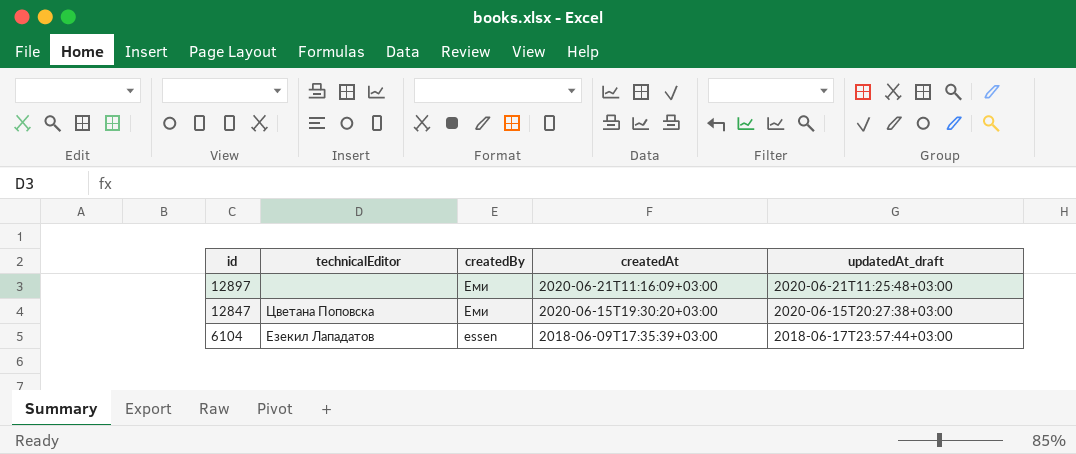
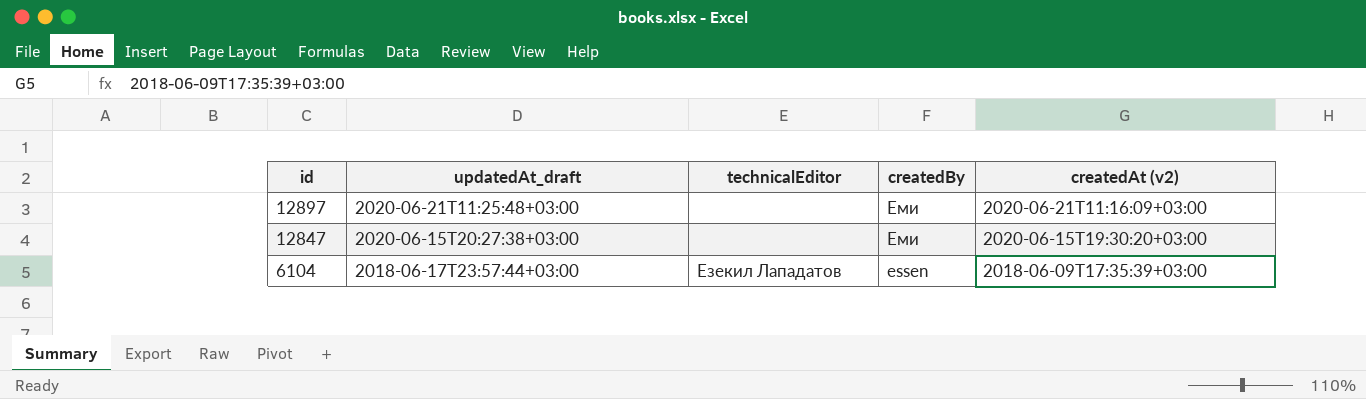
column updatedAt_draft | position: 5 -> 2
column name: createdAt -> createdAt (v2)
12847 | technicalEditor: Цветана Поповска -> none

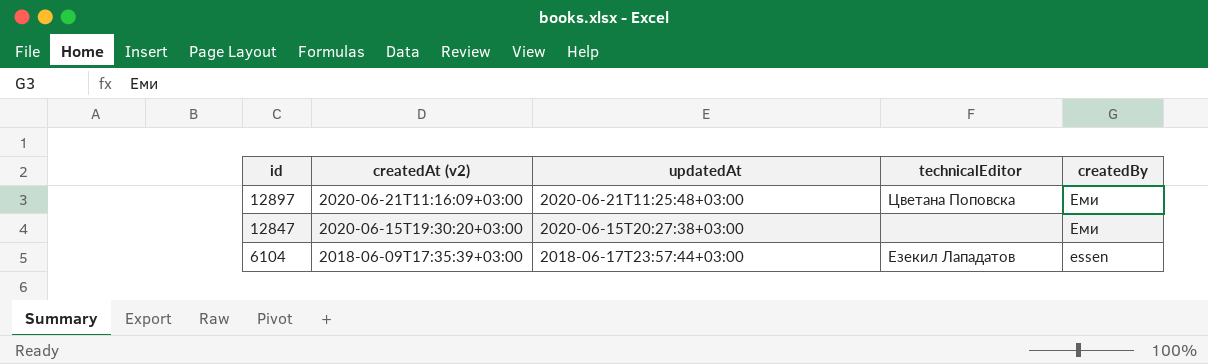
column createdAt (v2) | position: 5 -> 2
column name: updatedAt_draft -> updatedAt
12897 | technicalEditor: none -> Цветана Поповска

